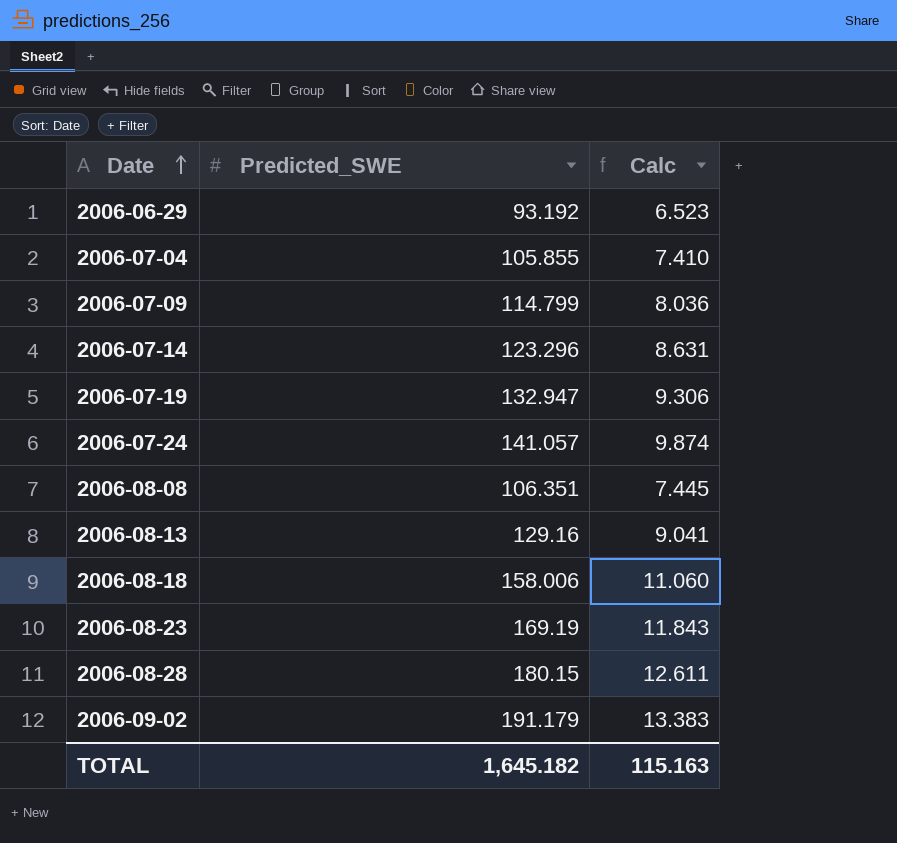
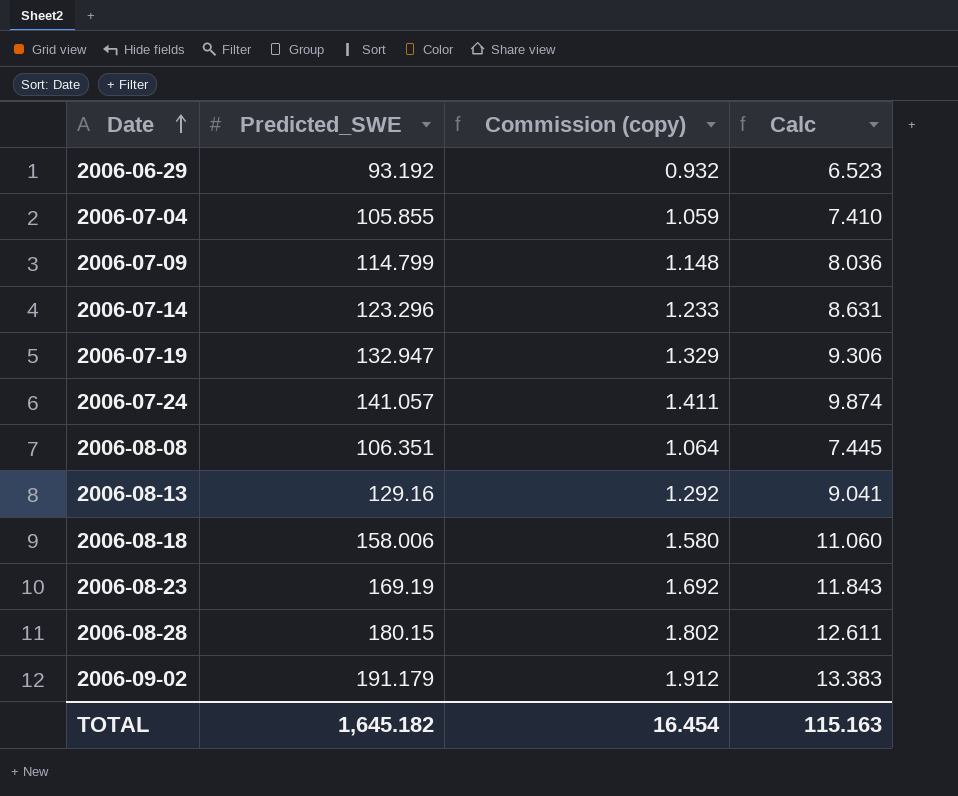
column Commission (copy) | formula: none -> [Predicted_SWE] * 0.01

